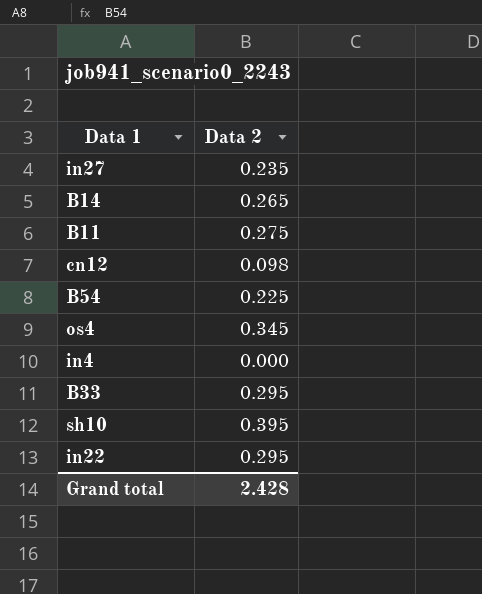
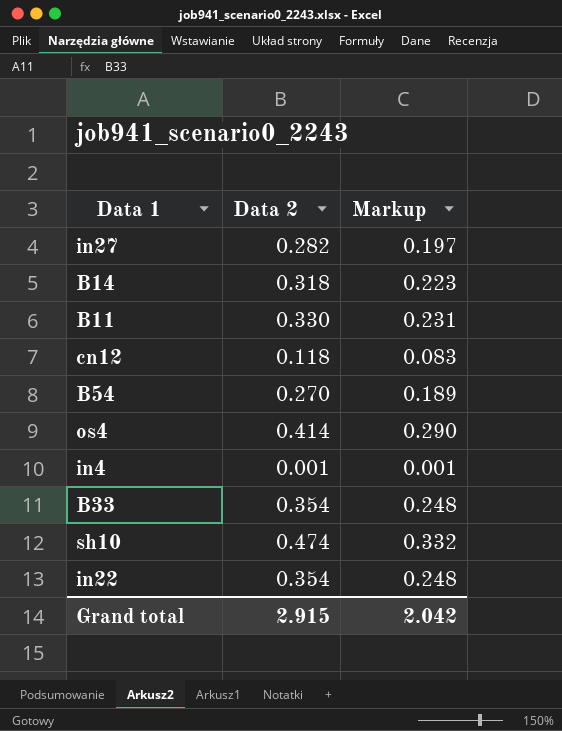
column Markup | formula: none -> [Data 2] * 0.7
in27 | Data 2: 0.235 -> 0.282
B14 | Data 2: 0.265 -> 0.318
B11 | Data 2: 0.275 -> 0.330
cn12 | Data 2: 0.098 -> 0.118
B54 | Data 2: 0.225 -> 0.270
os4 | Data 2: 0.345 -> 0.414
in4 | Data 2: 0.000 -> 0.001
B33 | Data 2: 0.295 -> 0.354
sh10 | Data 2: 0.395 -> 0.474
in22 | Data 2: 0.295 -> 0.354
Grand total | Data 2: 2.428 -> 2.915

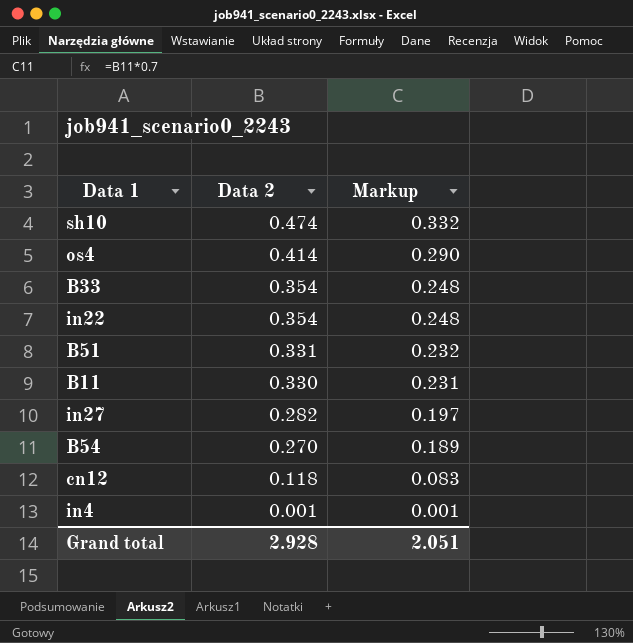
row order: none -> Data 2 descending
row B14: 0.318 | 0.223 -> none
row B51: none -> 0.331 | 0.232
Grand total | Data 2: 2.915 -> 2.928
Grand total | Markup: 2.042 -> 2.051

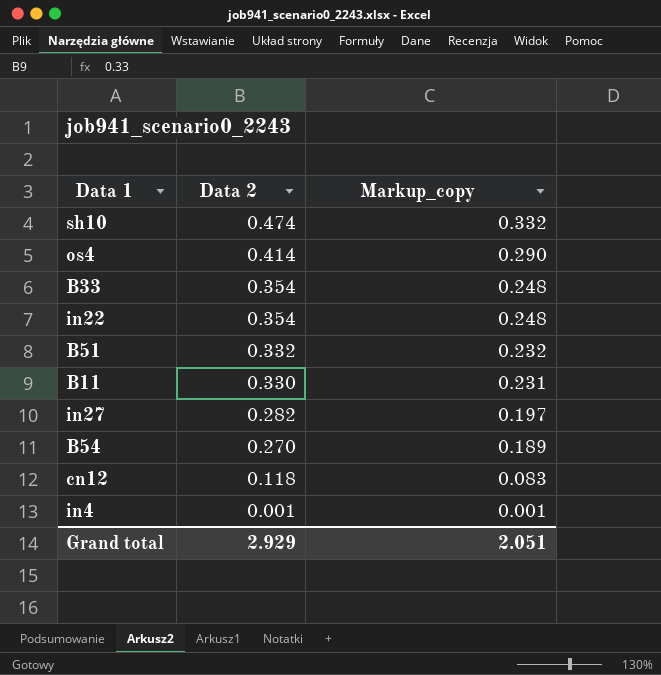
column name: Markup -> Markup_copy
B51 | Data 2: 0.331 -> 0.332
Grand total | Data 2: 2.928 -> 2.929

